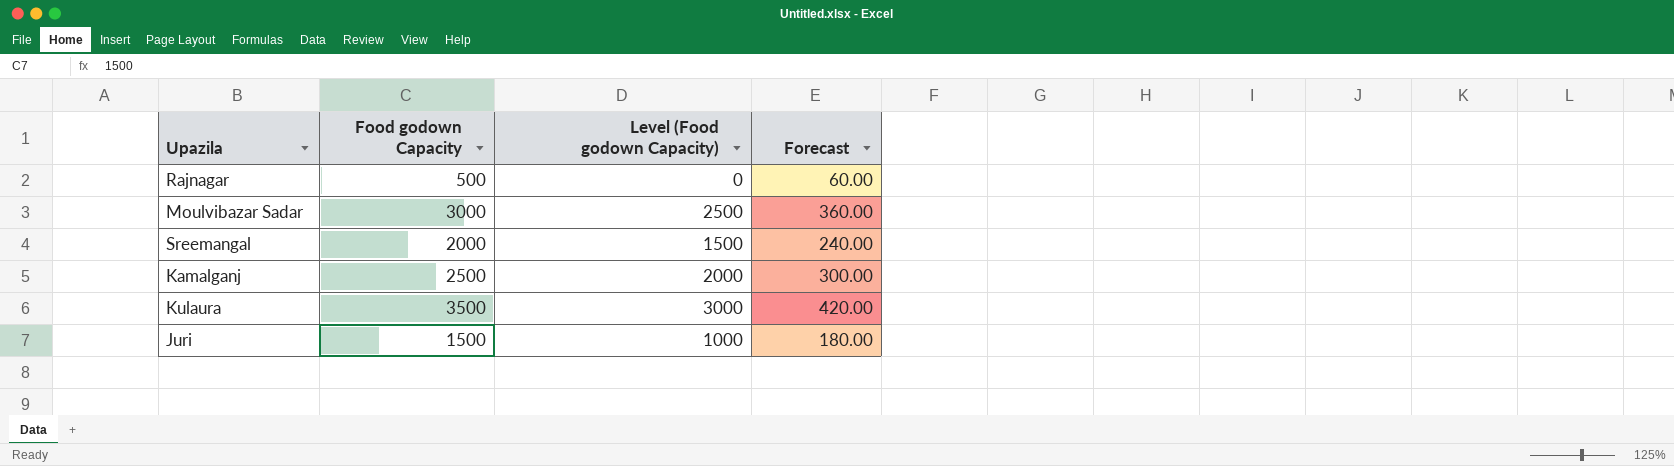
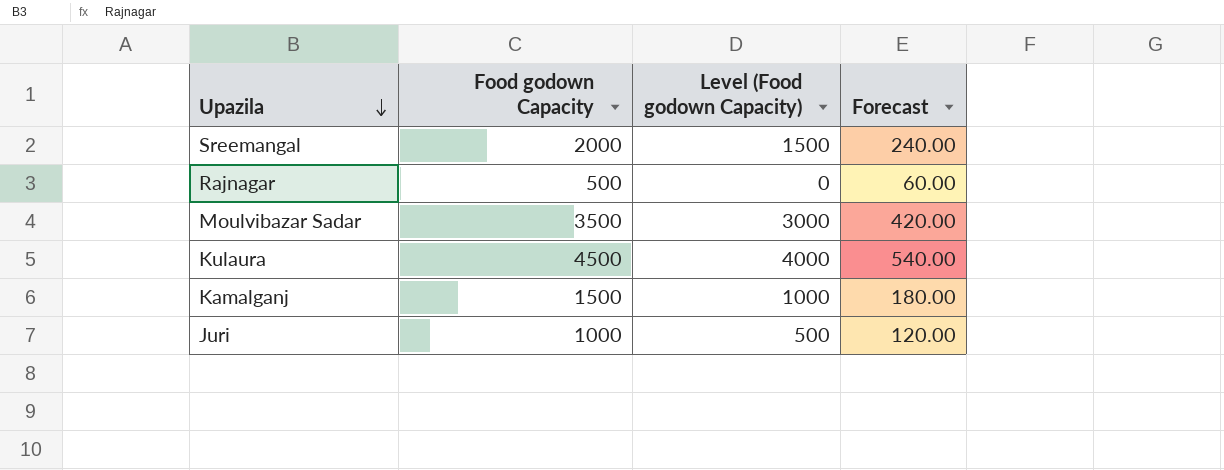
row order: none -> Upazila descending
Moulvibazar Sadar | Food godown Capacity: 3000 -> 3500
Moulvibazar Sadar | Level (Food godown Capacity): 2500 -> 3000
Moulvibazar Sadar | Forecast: 360.00 -> 420.00
Kulaura | Food godown Capacity: 3500 -> 4500
Kulaura | Level (Food godown Capacity): 3000 -> 4000
Kulaura | Forecast: 420.00 -> 540.00
Kamalganj | Food godown Capacity: 2500 -> 1500
Kamalganj | Level (Food godown Capacity): 2000 -> 1000
Kamalganj | Forecast: 300.00 -> 180.00
Juri | Food godown Capacity: 1500 -> 1000
Juri | Level (Food godown Capacity): 1000 -> 500
Juri | Forecast: 180.00 -> 120.00

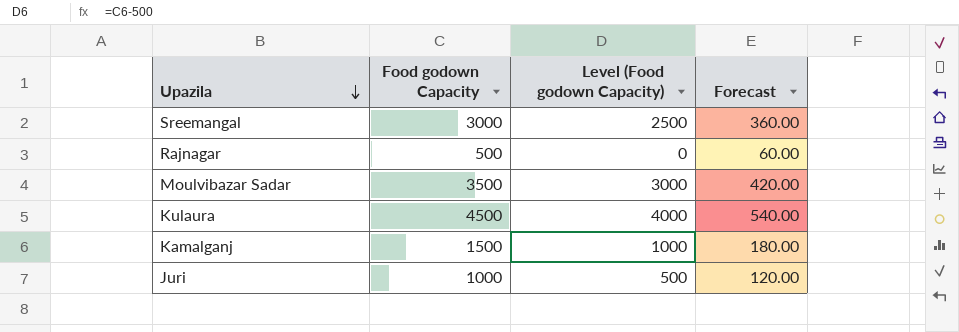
Sreemangal | Food godown Capacity: 2000 -> 3000
Sreemangal | Level (Food godown Capacity): 1500 -> 2500
Sreemangal | Forecast: 240.00 -> 360.00

